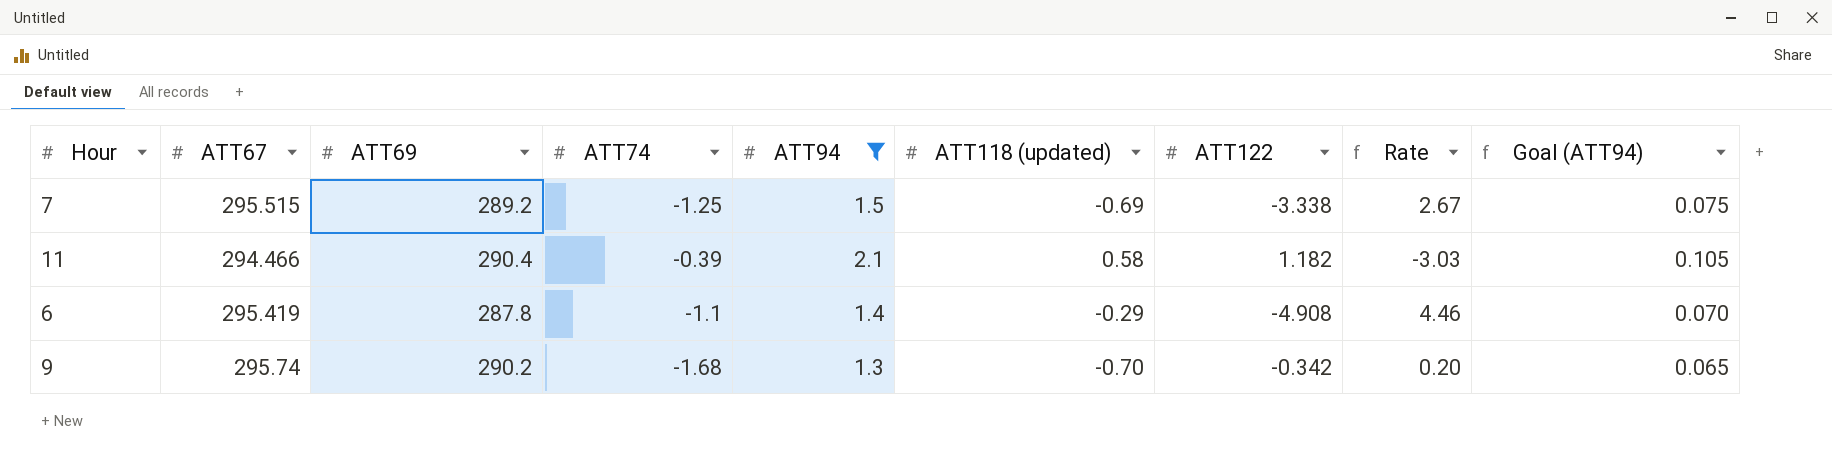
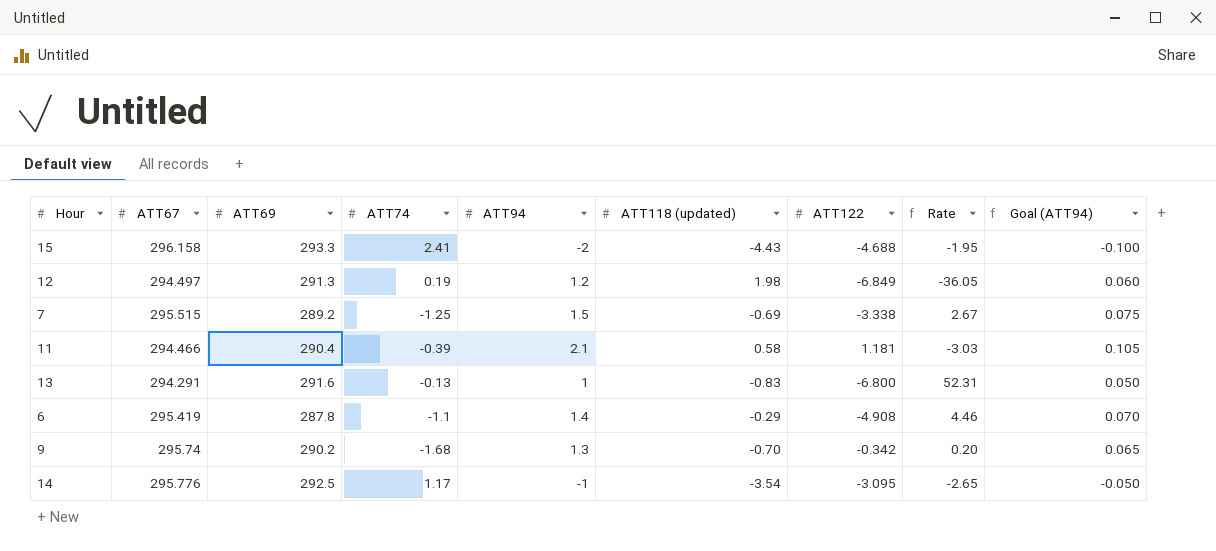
filter: ATT94 >= 1.3 -> none
11 | ATT122: 1.182 -> 1.181

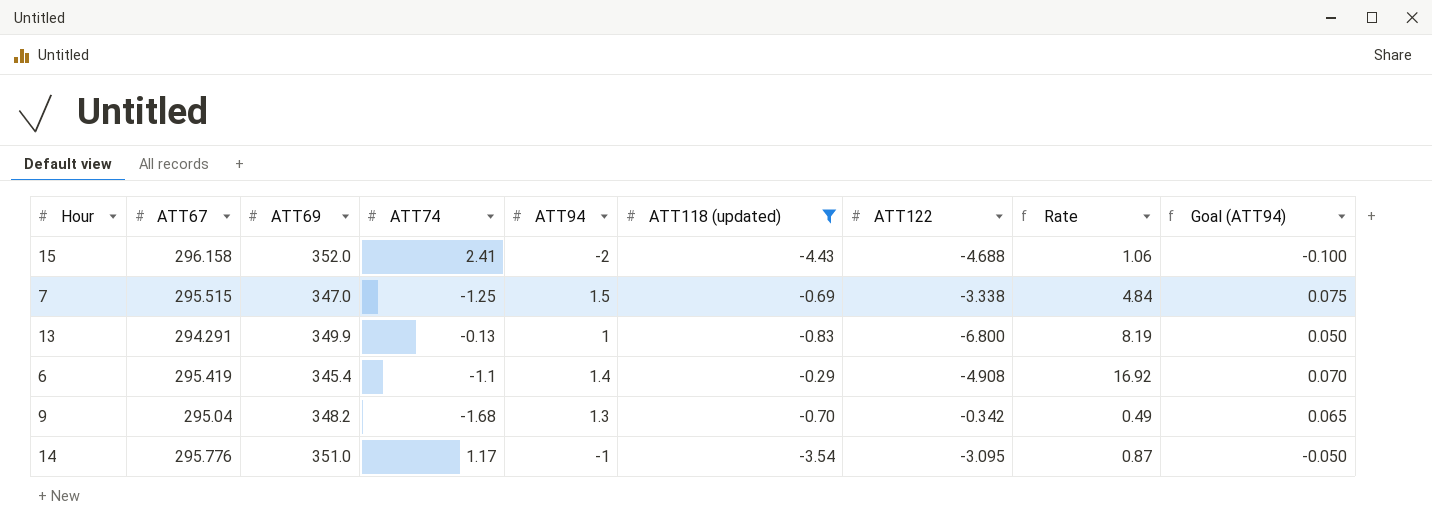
filter: none -> ATT118 (updated) <= -0.29
column Rate | formula: [ATT122] / [ATT74] -> [ATT122] / [ATT118 (updated)]
15 | ATT69: 293.3 -> 352.0
7 | ATT69: 289.2 -> 347.0
13 | ATT69: 291.6 -> 349.9
6 | ATT69: 287.8 -> 345.4
9 | ATT67: 295.74 -> 295.04
9 | ATT69: 290.2 -> 348.2
14 | ATT69: 292.5 -> 351.0

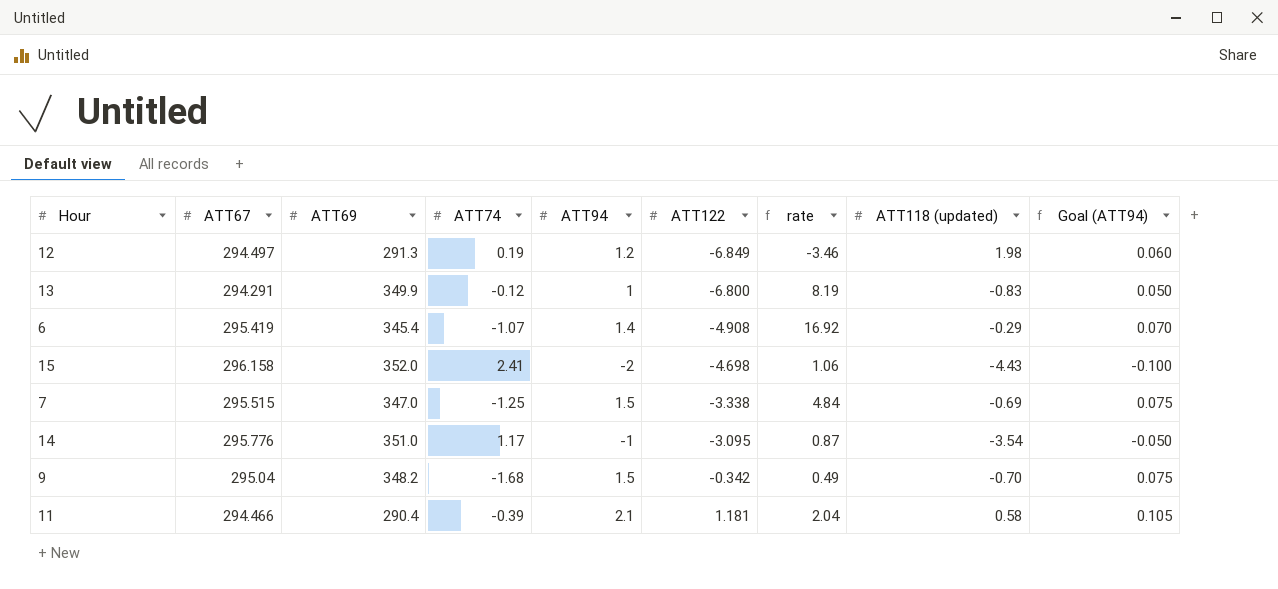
filter: ATT118 (updated) <= -0.29 -> none
row order: none -> ATT122 ascending
column name: Rate -> rate
column ATT118 (updated) | position: 6 -> 8
13 | ATT74: -0.13 -> -0.12
6 | ATT74: -1.1 -> -1.07
15 | ATT122: -4.688 -> -4.698
9 | ATT94: 1.3 -> 1.5
9 | Goal (ATT94): 0.065 -> 0.075

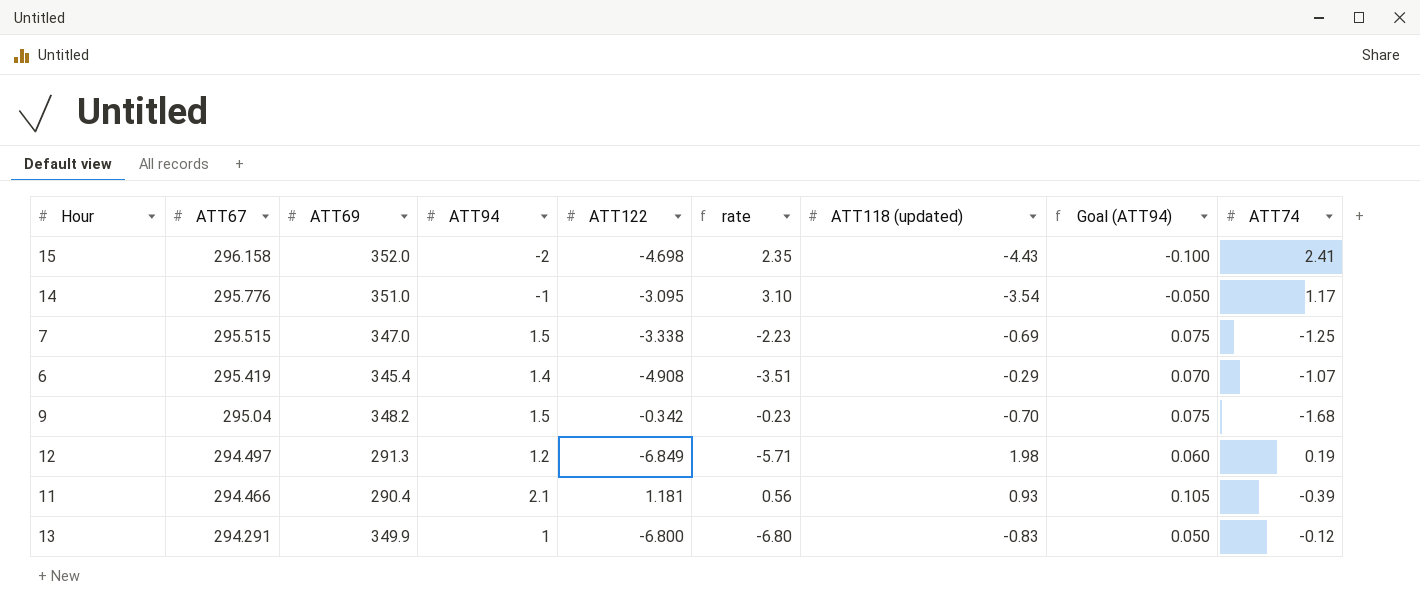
row order: ATT122 ascending -> ATT67 descending
column rate | formula: [ATT122] / [ATT118 (updated)] -> [ATT122] / [ATT94]
column ATT74 | position: 4 -> 9
11 | ATT118 (updated): 0.58 -> 0.93

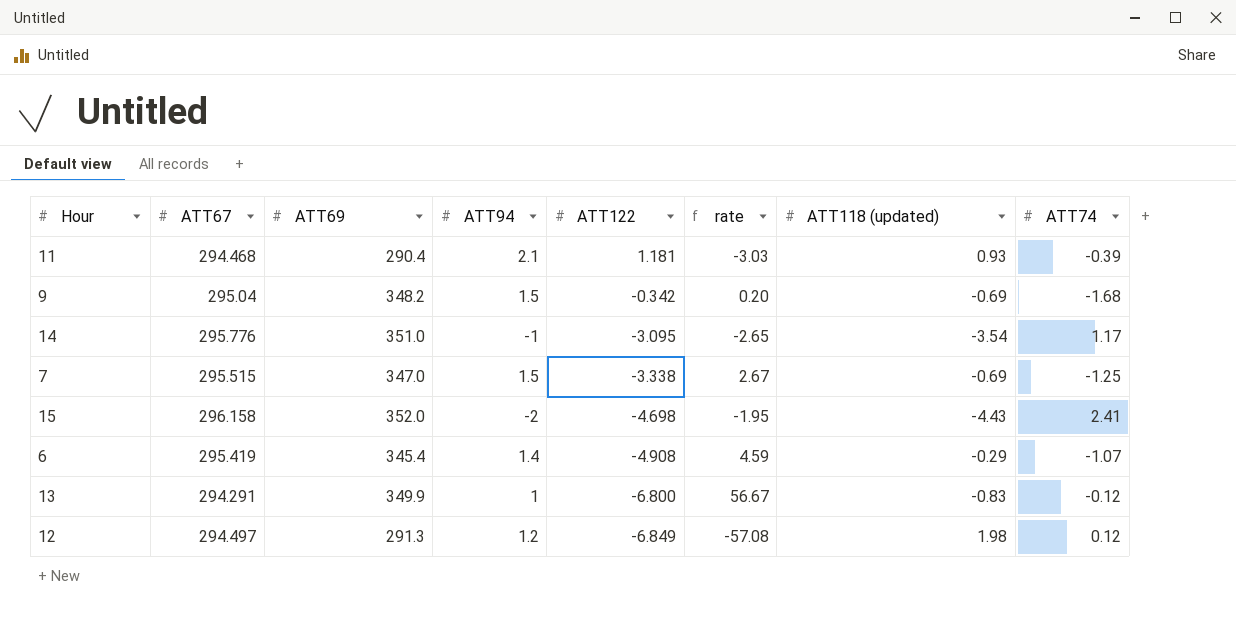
row order: ATT67 descending -> ATT122 descending
column Goal (ATT94) | formula: [ATT94] * 0.05 -> none
column rate | formula: [ATT122] / [ATT94] -> [ATT122] / [ATT74]
11 | ATT67: 294.466 -> 294.468
9 | ATT118 (updated): -0.70 -> -0.69
12 | ATT74: 0.19 -> 0.12

